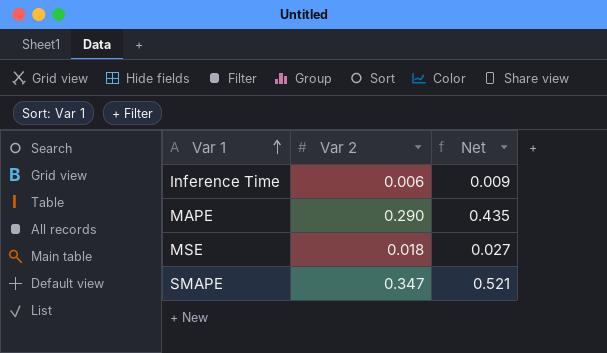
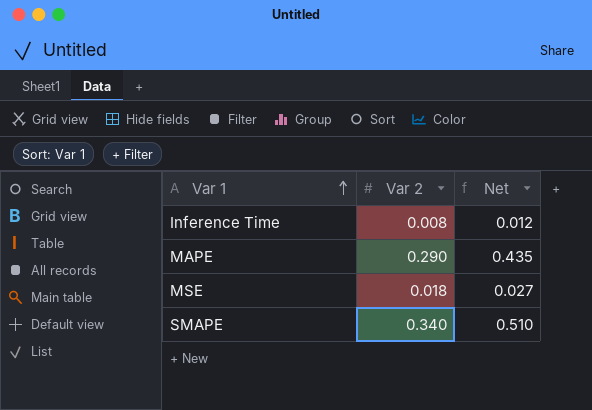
Inference Time | Var 2: 0.006 -> 0.008
Inference Time | Net: 0.009 -> 0.012
SMAPE | Var 2: 0.347 -> 0.340
SMAPE | Net: 0.521 -> 0.510

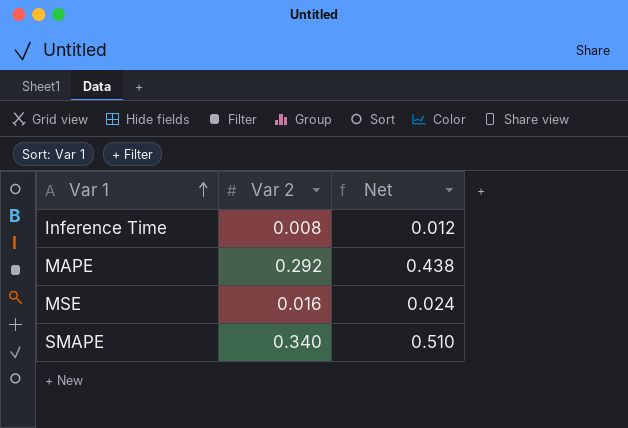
MAPE | Var 2: 0.290 -> 0.292
MAPE | Net: 0.435 -> 0.438
MSE | Var 2: 0.018 -> 0.016
MSE | Net: 0.027 -> 0.024

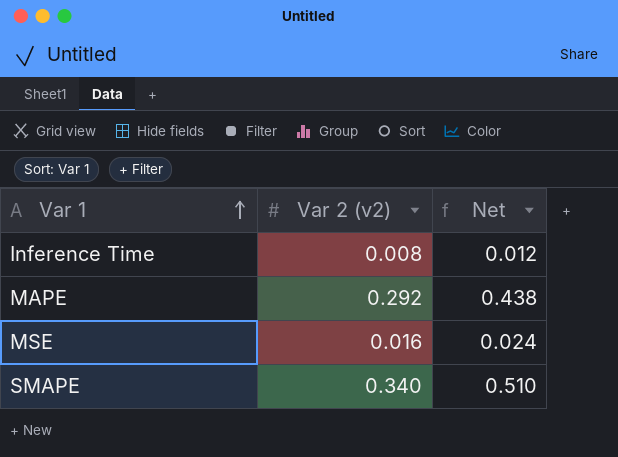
column name: Var 2 -> Var 2 (v2)

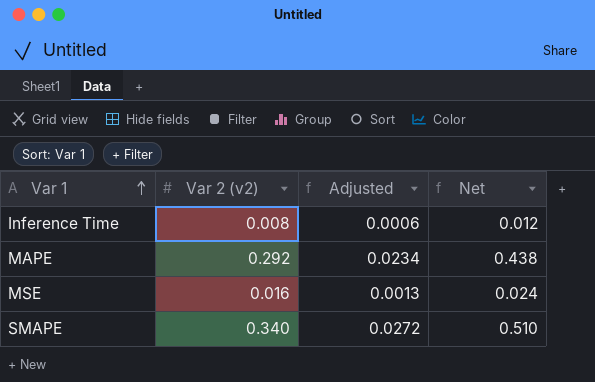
column Adjusted | formula: none -> [Var 2 (v2)] * 0.08

